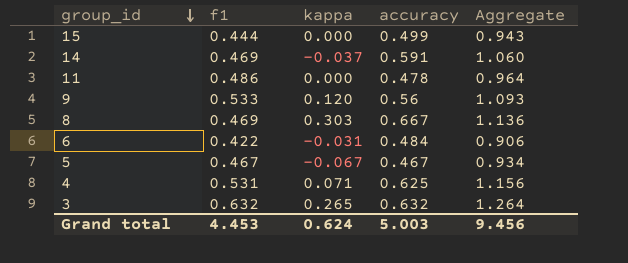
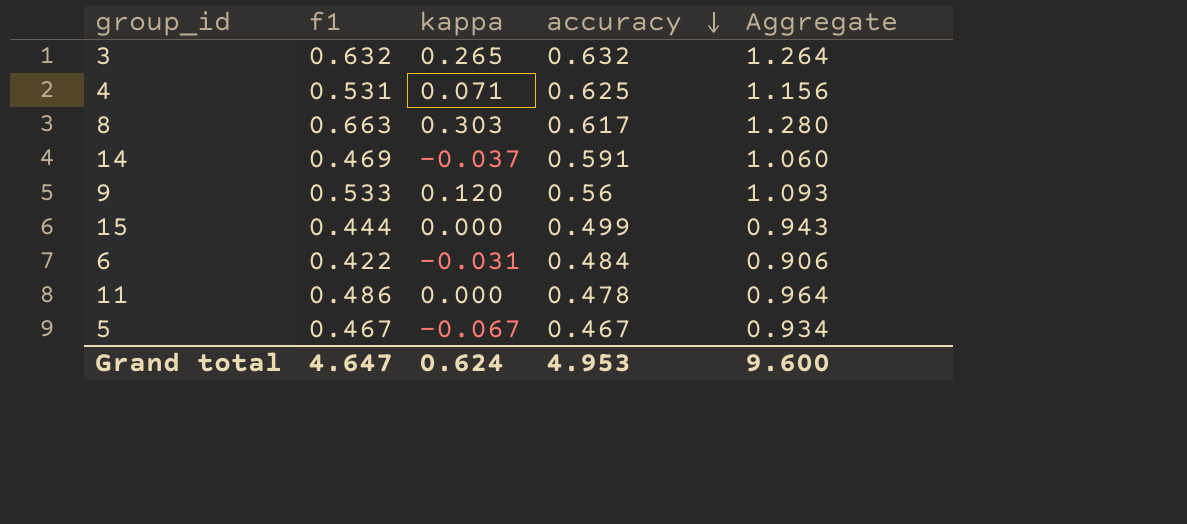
row order: group_id descending -> accuracy descending
8 | f1: 0.469 -> 0.663
8 | accuracy: 0.667 -> 0.617
8 | Aggregate: 1.136 -> 1.280
Grand total | f1: 4.453 -> 4.647
Grand total | accuracy: 5.003 -> 4.953
Grand total | Aggregate: 9.456 -> 9.600

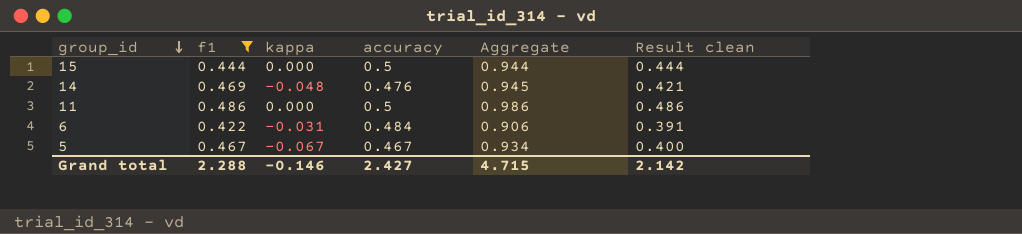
filter: none -> f1 <= 0.486
row order: accuracy descending -> group_id descending
column Result clean | formula: none -> [f1] + [kappa]
15 | accuracy: 0.499 -> 0.5
15 | Aggregate: 0.943 -> 0.944
14 | kappa: -0.037 -> -0.048
14 | accuracy: 0.591 -> 0.476
14 | Aggregate: 1.060 -> 0.945
11 | accuracy: 0.478 -> 0.5
11 | Aggregate: 0.964 -> 0.986
Grand total | f1: 4.647 -> 2.288
Grand total | kappa: 0.624 -> -0.146
Grand total | accuracy: 4.953 -> 2.427
Grand total | Aggregate: 9.600 -> 4.715

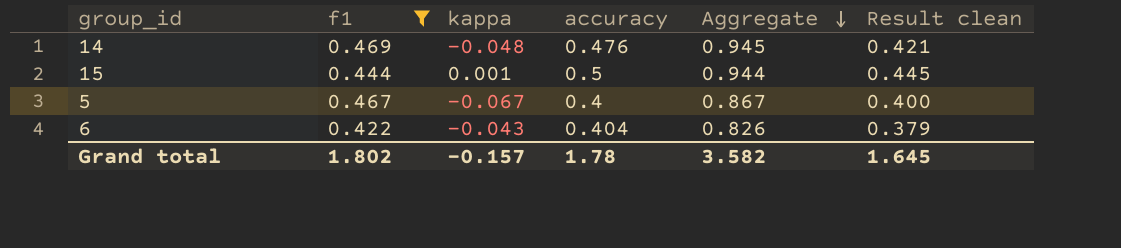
row order: group_id descending -> Aggregate descending
row 11: 0.486 | 0.000 | 0.5 | 0.986 | 0.486 -> none
15 | kappa: 0.000 -> 0.001
15 | Result clean: 0.444 -> 0.445
5 | accuracy: 0.467 -> 0.4
5 | Aggregate: 0.934 -> 0.867
6 | kappa: -0.031 -> -0.043
6 | accuracy: 0.484 -> 0.404
6 | Aggregate: 0.906 -> 0.826
6 | Result clean: 0.391 -> 0.379
Grand total | f1: 2.288 -> 1.802
Grand total | kappa: -0.146 -> -0.157
Grand total | accuracy: 2.427 -> 1.78
Grand total | Aggregate: 4.715 -> 3.582
Grand total | Result clean: 2.142 -> 1.645

